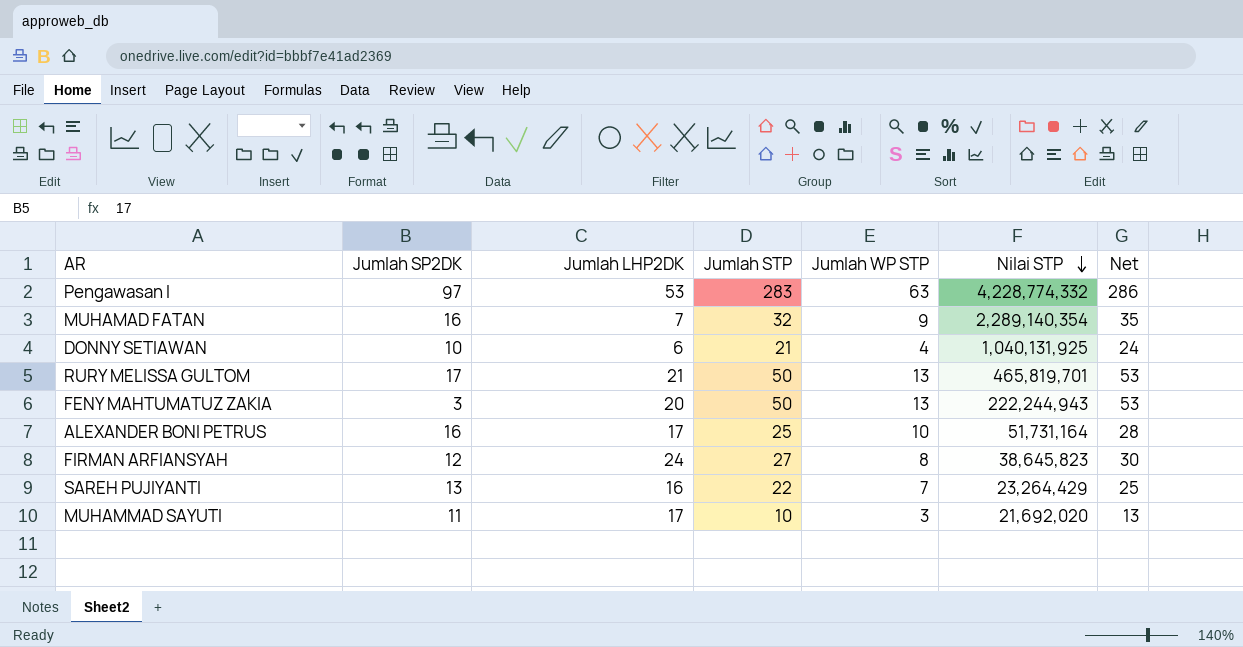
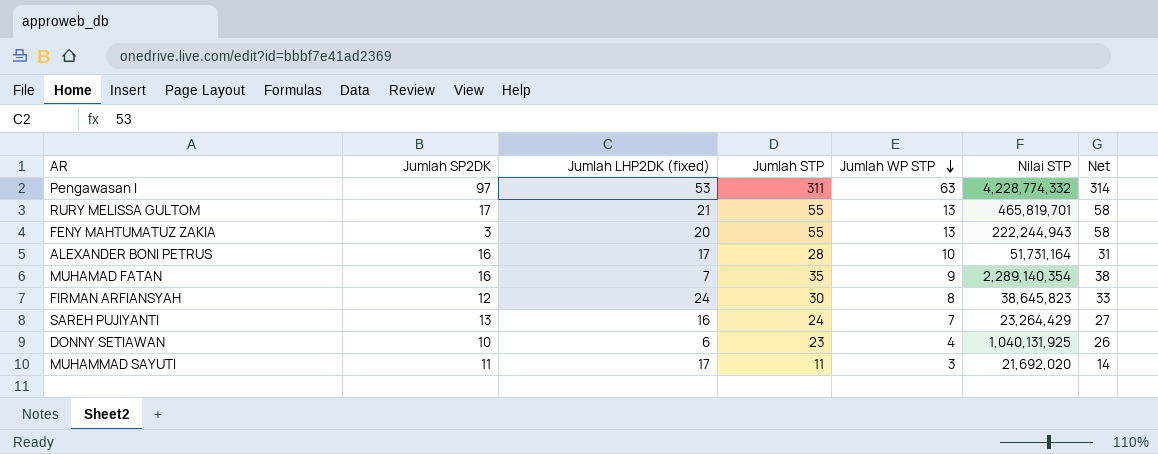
row order: Nilai STP descending -> Jumlah WP STP descending
column name: Jumlah LHP2DK -> Jumlah LHP2DK (fixed)
Pengawasan I | Jumlah STP: 283 -> 311
Pengawasan I | Net: 286 -> 314
RURY MELISSA GULTOM | Jumlah STP: 50 -> 55
RURY MELISSA GULTOM | Net: 53 -> 58
FENY MAHTUMATUZ ZAKIA | Jumlah STP: 50 -> 55
FENY MAHTUMATUZ ZAKIA | Net: 53 -> 58
ALEXANDER BONI PETRUS | Jumlah STP: 25 -> 28
ALEXANDER BONI PETRUS | Net: 28 -> 31
MUHAMAD FATAN | Jumlah STP: 32 -> 35
MUHAMAD FATAN | Net: 35 -> 38
FIRMAN ARFIANSYAH | Jumlah STP: 27 -> 30
FIRMAN ARFIANSYAH | Net: 30 -> 33
SAREH PUJIYANTI | Jumlah STP: 22 -> 24
SAREH PUJIYANTI | Net: 25 -> 27
DONNY SETIAWAN | Jumlah STP: 21 -> 23
DONNY SETIAWAN | Net: 24 -> 26
MUHAMMAD SAYUTI | Jumlah STP: 10 -> 11
MUHAMMAD SAYUTI | Net: 13 -> 14

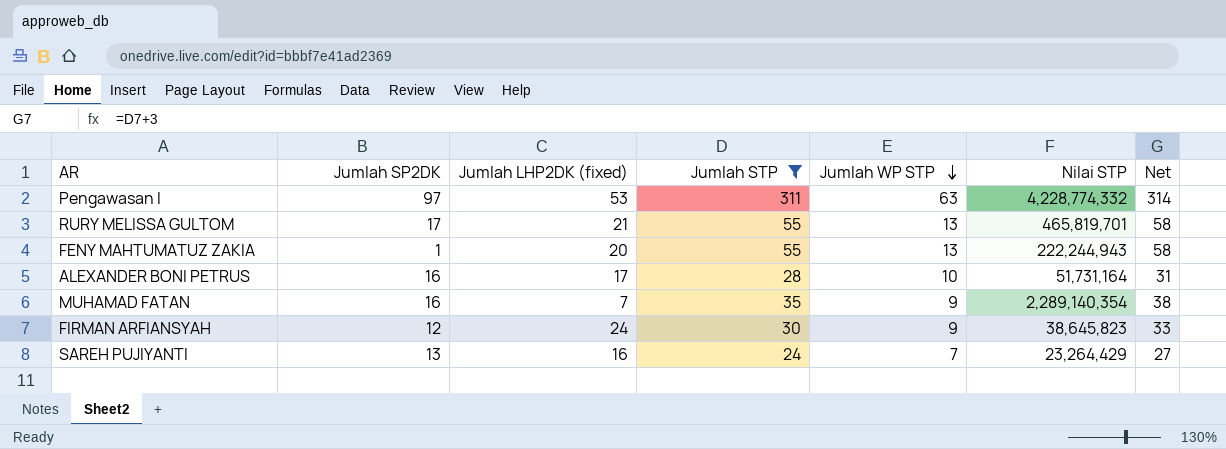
filter: none -> Jumlah STP >= 24
FENY MAHTUMATUZ ZAKIA | Jumlah SP2DK: 3 -> 1
FIRMAN ARFIANSYAH | Jumlah WP STP: 8 -> 9

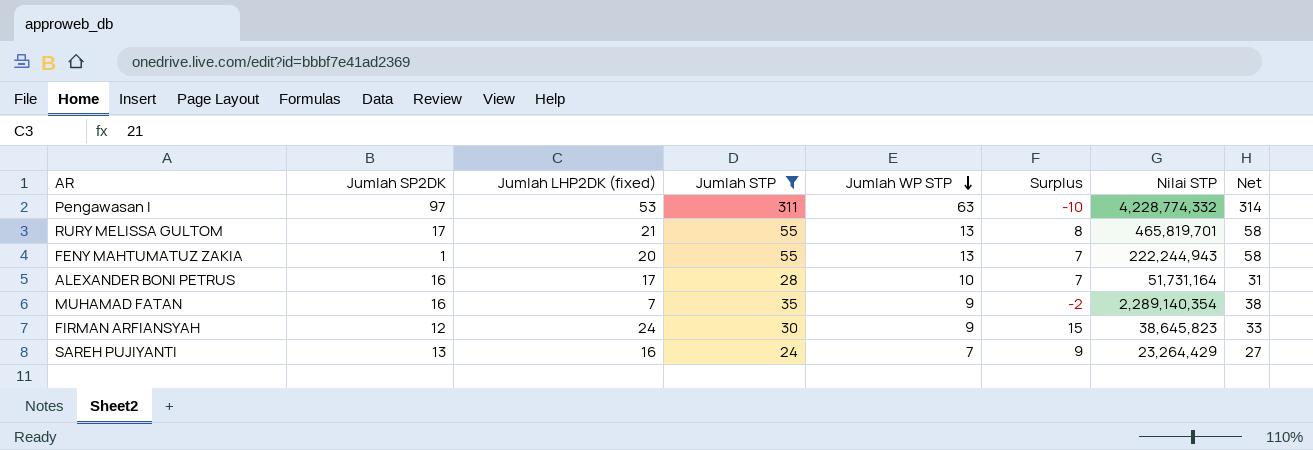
column Surplus | formula: none -> [Jumlah LHP2DK (fixed)] - [Jumlah WP STP]

